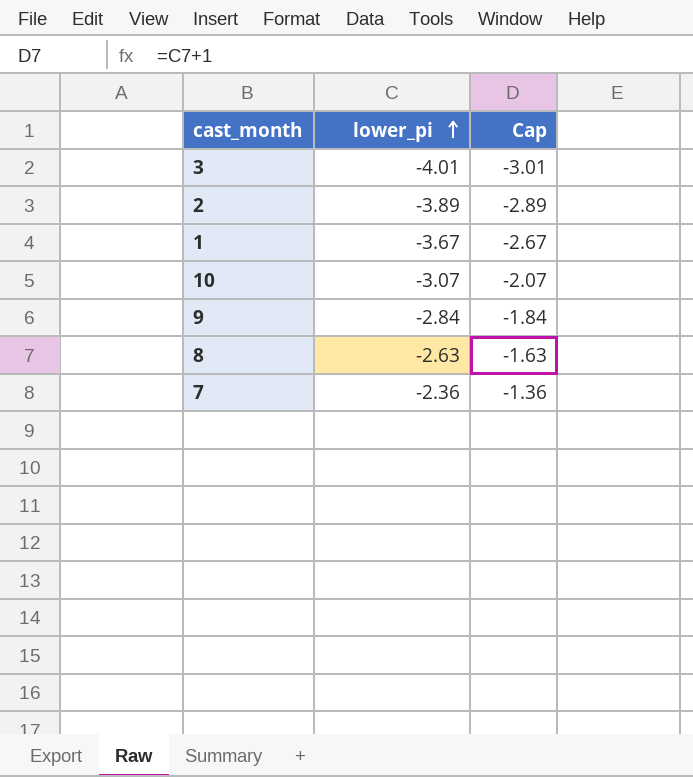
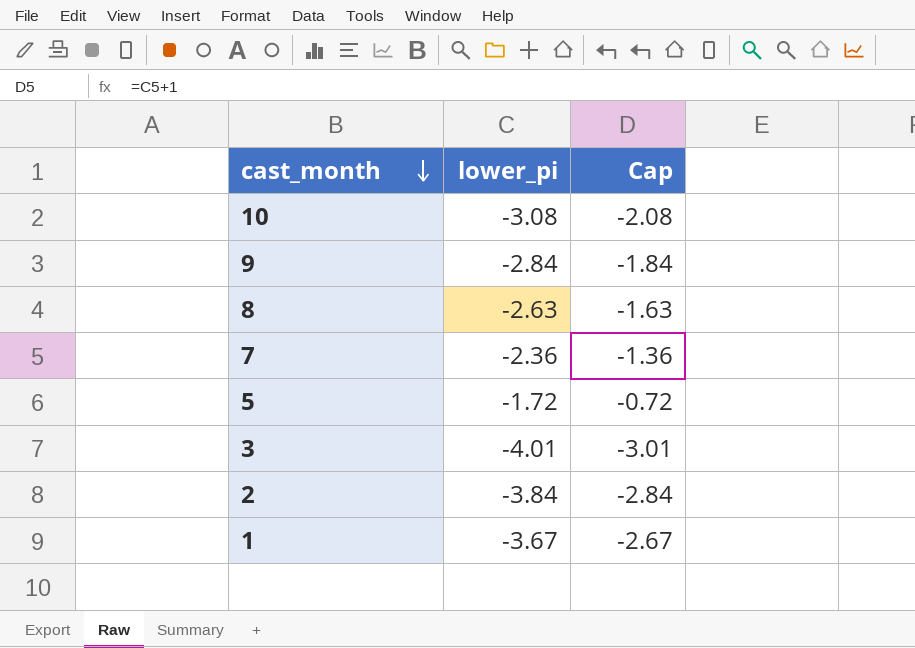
row order: lower_pi ascending -> cast_month descending
10 | lower_pi: -3.07 -> -3.08
10 | Cap: -2.07 -> -2.08
row 5: none -> -1.72 | -0.72
2 | lower_pi: -3.89 -> -3.84
2 | Cap: -2.89 -> -2.84

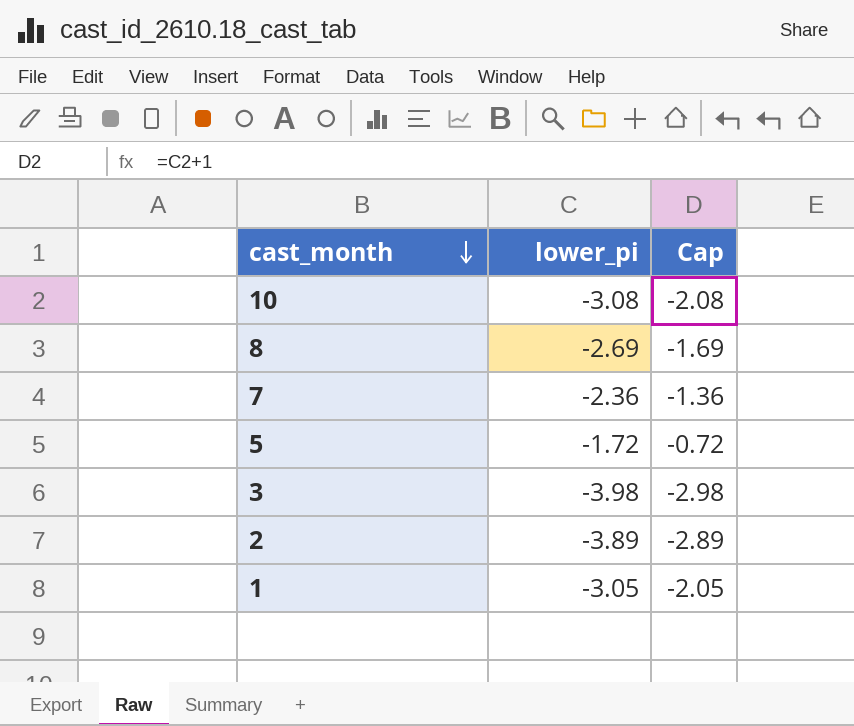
row 9: -2.84 | -1.84 -> none
8 | lower_pi: -2.63 -> -2.69
8 | Cap: -1.63 -> -1.69
3 | lower_pi: -4.01 -> -3.98
3 | Cap: -3.01 -> -2.98
2 | lower_pi: -3.84 -> -3.89
2 | Cap: -2.84 -> -2.89
1 | lower_pi: -3.67 -> -3.05
1 | Cap: -2.67 -> -2.05

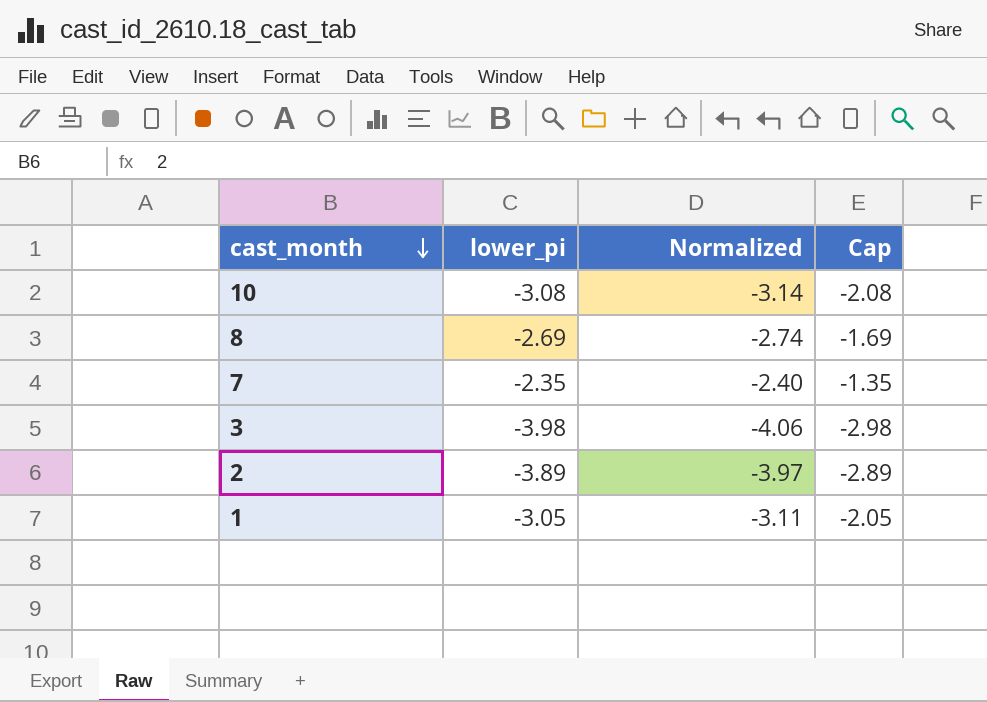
column Normalized | formula: none -> [lower_pi] * 1.02
row 5: -1.72 | -0.72 -> none
7 | lower_pi: -2.36 -> -2.35
7 | Cap: -1.36 -> -1.35

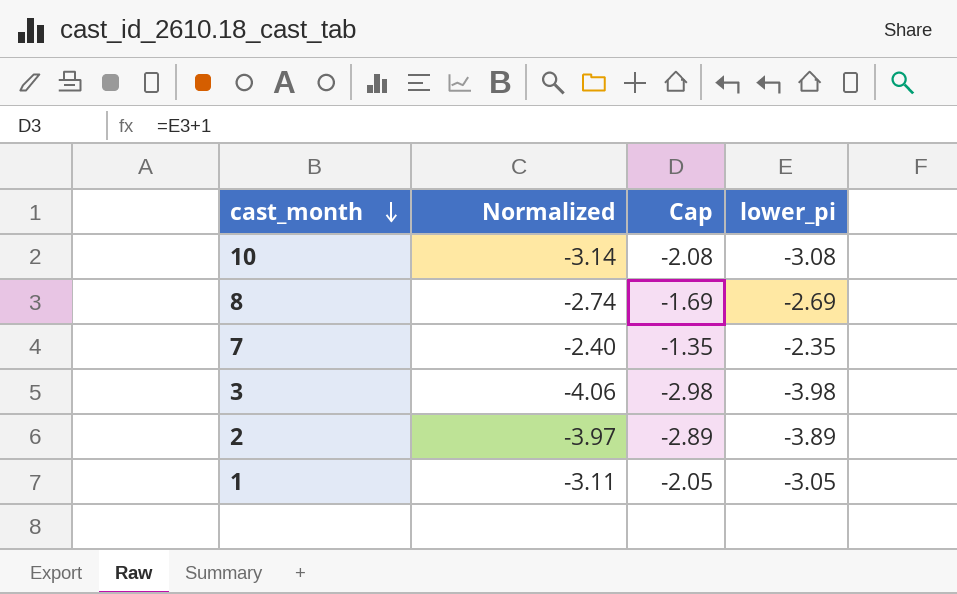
column lower_pi | position: 2 -> 4

